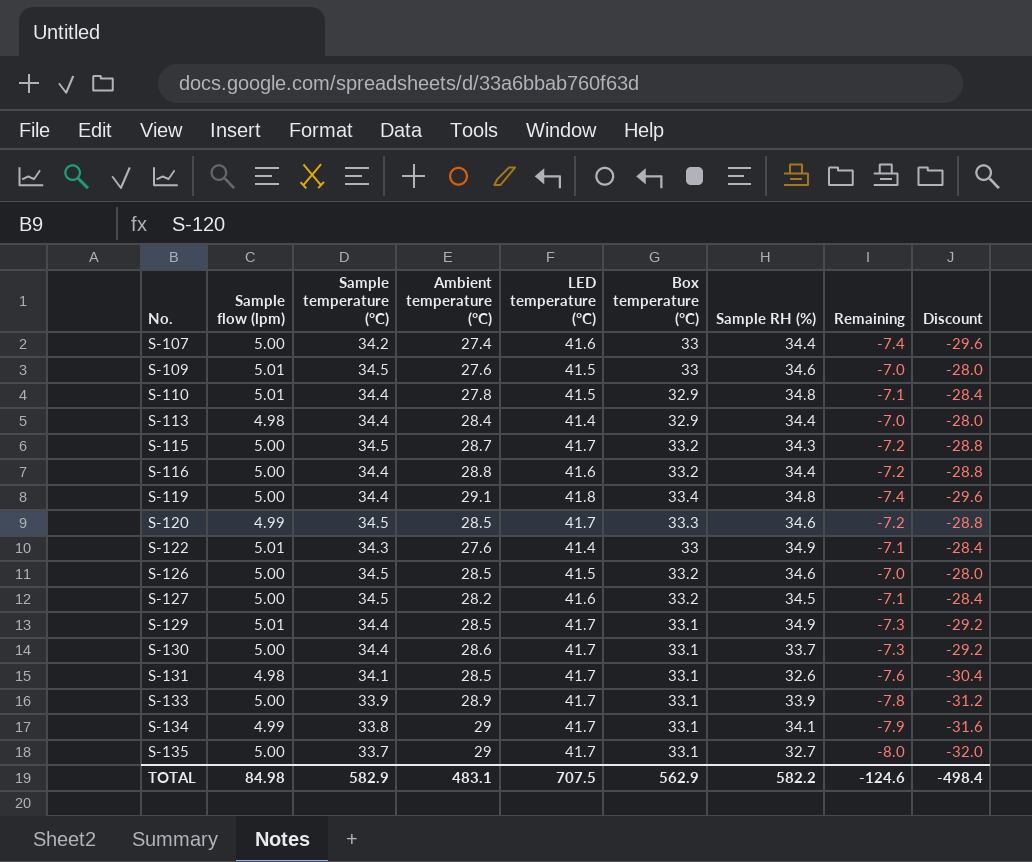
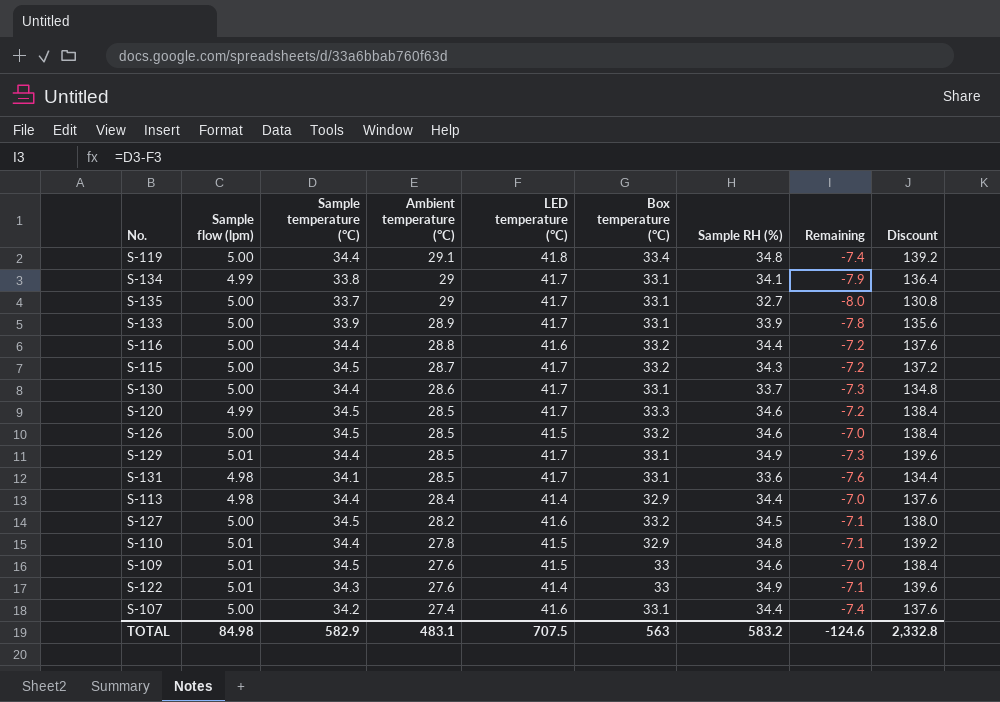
row order: No. ascending -> Ambient temperature (°C) descending
column Discount | formula: [Remaining] * 4 -> [Sample RH (%)] * 4
S-131 | Sample RH (%): 32.6 -> 33.6
S-107 | Box temperature (°C): 33 -> 33.1
TOTAL | Box temperature (°C): 562.9 -> 563
TOTAL | Sample RH (%): 582.2 -> 583.2
TOTAL | Discount: -498.4 -> 2,332.8

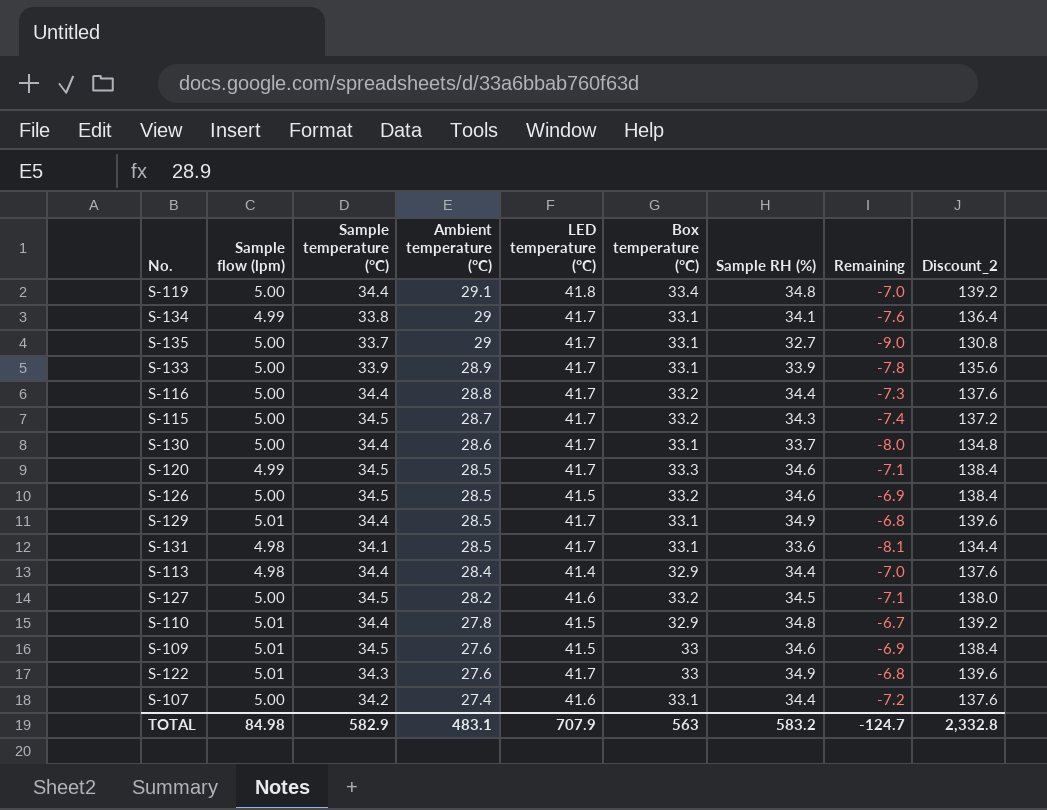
column Remaining | formula: [Sample temperature (°C)] - [LED temperature (°C)] -> [Sample RH (%)] - [LED temperature (°C)]
column name: Discount -> Discount_2
S-116 | LED temperature (°C): 41.6 -> 41.7
S-122 | LED temperature (°C): 41.4 -> 41.7
TOTAL | LED temperature (°C): 707.5 -> 707.9
TOTAL | Remaining: -124.6 -> -124.7

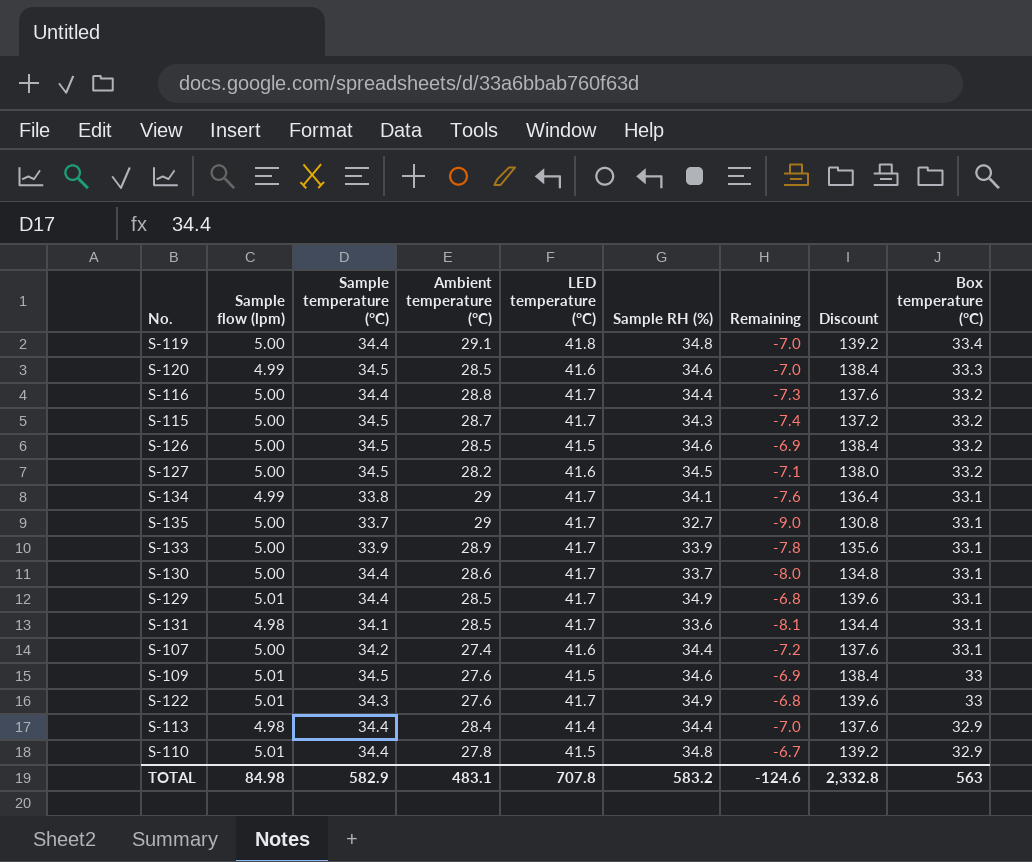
row order: Ambient temperature (°C) descending -> Box temperature (°C) descending
column name: Discount_2 -> Discount
column Box temperature (°C) | position: 6 -> 9
S-120 | LED temperature (°C): 41.7 -> 41.6
S-120 | Remaining: -7.1 -> -7.0
TOTAL | LED temperature (°C): 707.9 -> 707.8
TOTAL | Remaining: -124.7 -> -124.6

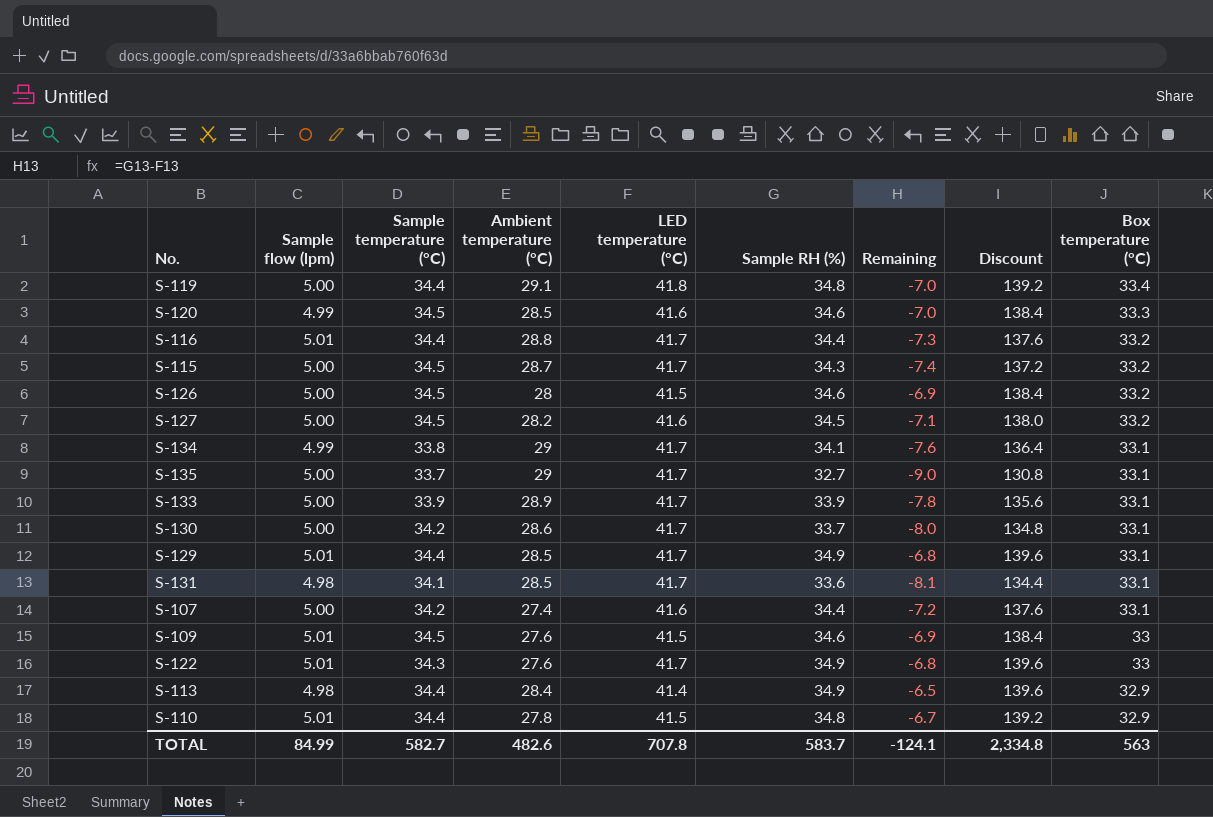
S-116 | Sample flow (lpm): 5.00 -> 5.01
S-126 | Ambient temperature (°C): 28.5 -> 28
S-130 | Sample temperature (°C): 34.4 -> 34.2
S-113 | Sample RH (%): 34.4 -> 34.9
S-113 | Remaining: -7.0 -> -6.5
S-113 | Discount: 137.6 -> 139.6
TOTAL | Sample flow (lpm): 84.98 -> 84.99
TOTAL | Sample temperature (°C): 582.9 -> 582.7
TOTAL | Ambient temperature (°C): 483.1 -> 482.6
TOTAL | Sample RH (%): 583.2 -> 583.7
TOTAL | Remaining: -124.6 -> -124.1
TOTAL | Discount: 2,332.8 -> 2,334.8

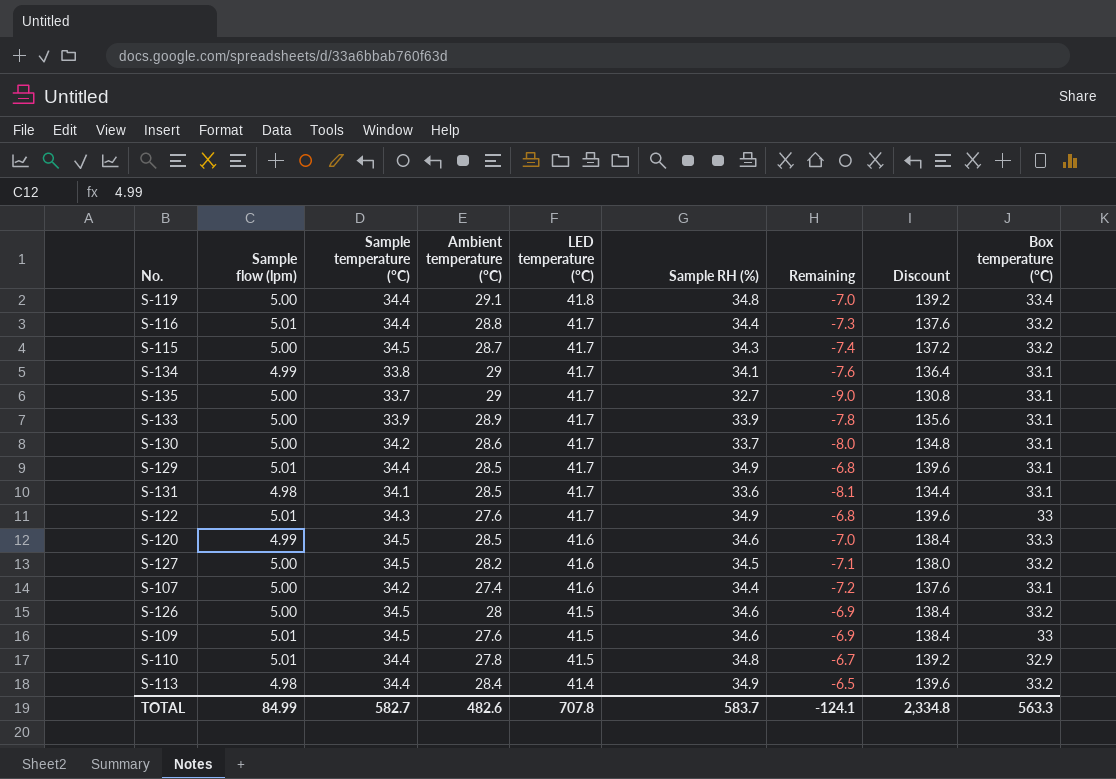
row order: Box temperature (°C) descending -> LED temperature (°C) descending
S-113 | Box temperature (°C): 32.9 -> 33.2
TOTAL | Box temperature (°C): 563 -> 563.3

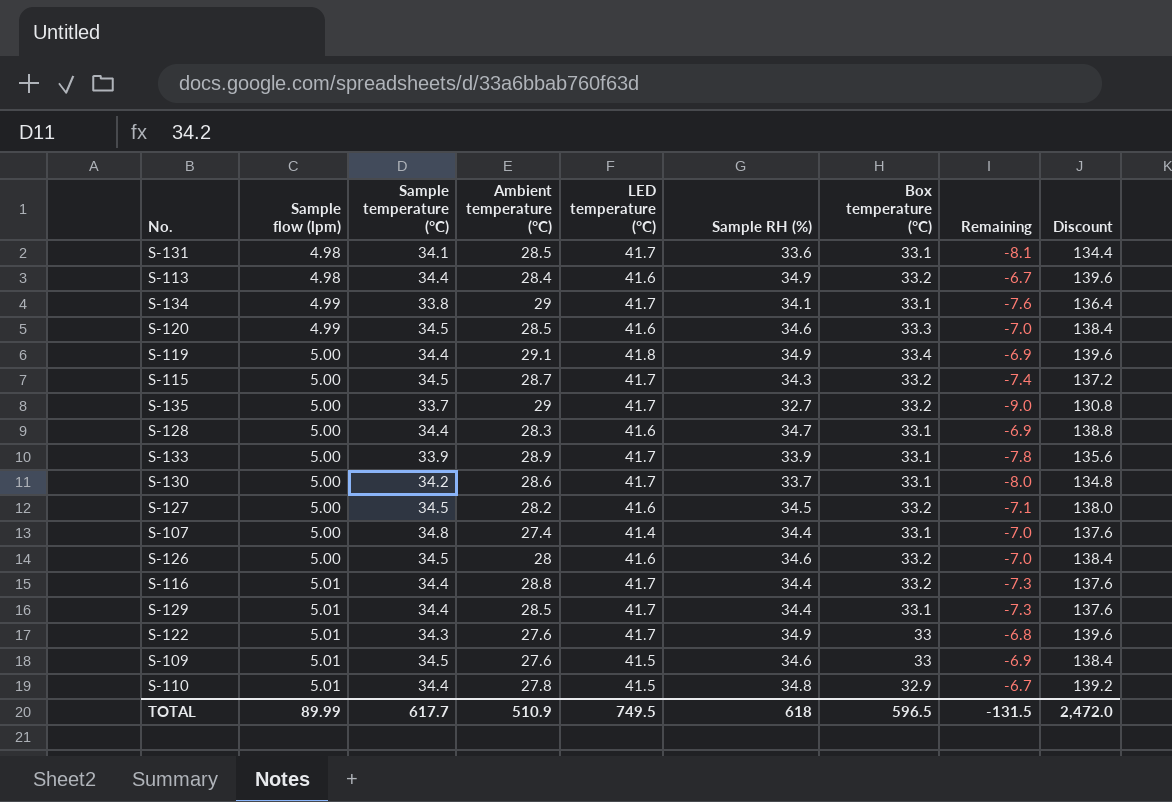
row order: LED temperature (°C) descending -> Sample flow (lpm) ascending
column Box temperature (°C) | position: 9 -> 7
S-113 | LED temperature (°C): 41.4 -> 41.6
S-113 | Remaining: -6.5 -> -6.7
S-119 | Sample RH (%): 34.8 -> 34.9
S-119 | Remaining: -7.0 -> -6.9
S-119 | Discount: 139.2 -> 139.6
S-135 | Box temperature (°C): 33.1 -> 33.2
row S-128: none -> 5.00 | 34.4 | 28.3 | 41.6 | 34.7 | 33.1 | -6.9 | 138.8
S-107 | Sample temperature (°C): 34.2 -> 34.8
S-107 | LED temperature (°C): 41.6 -> 41.4
S-107 | Remaining: -7.2 -> -7.0
S-126 | LED temperature (°C): 41.5 -> 41.6
S-126 | Remaining: -6.9 -> -7.0
S-129 | Sample RH (%): 34.9 -> 34.4
S-129 | Remaining: -6.8 -> -7.3
S-129 | Discount: 139.6 -> 137.6
TOTAL | Sample flow (lpm): 84.99 -> 89.99
TOTAL | Sample temperature (°C): 582.7 -> 617.7
TOTAL | Ambient temperature (°C): 482.6 -> 510.9
TOTAL | LED temperature (°C): 707.8 -> 749.5
TOTAL | Sample RH (%): 583.7 -> 618
TOTAL | Box temperature (°C): 563.3 -> 596.5
TOTAL | Remaining: -124.1 -> -131.5
TOTAL | Discount: 2,334.8 -> 2,472.0

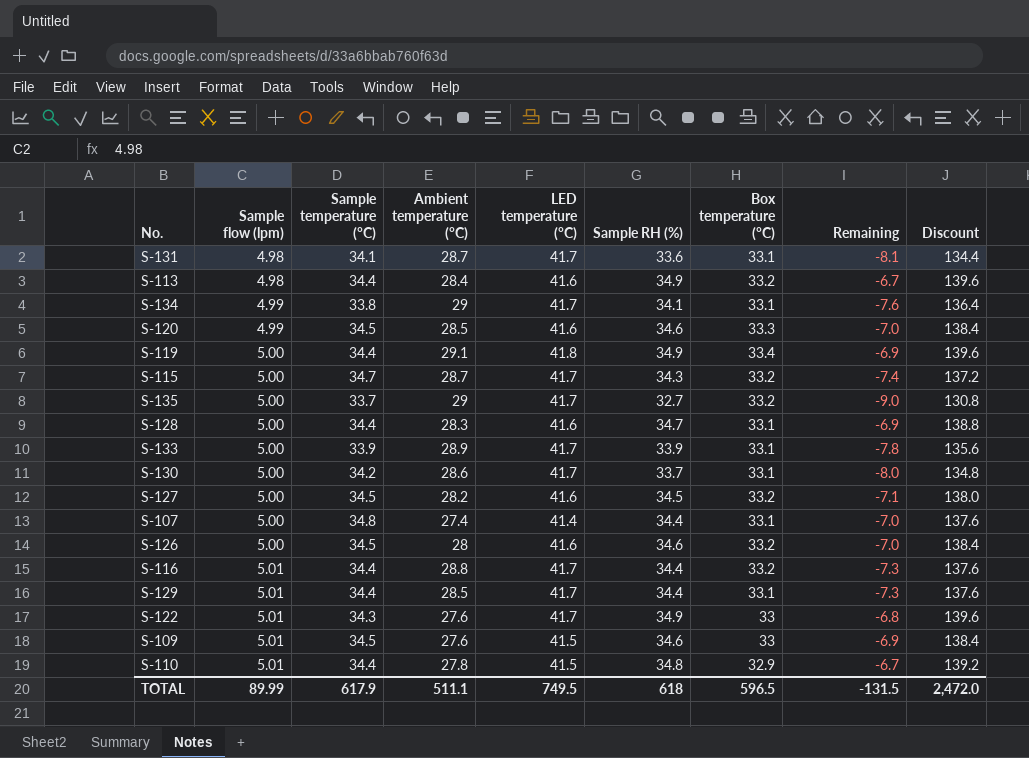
S-131 | Ambient temperature (°C): 28.5 -> 28.7
S-115 | Sample temperature (°C): 34.5 -> 34.7
TOTAL | Sample temperature (°C): 617.7 -> 617.9
TOTAL | Ambient temperature (°C): 510.9 -> 511.1

